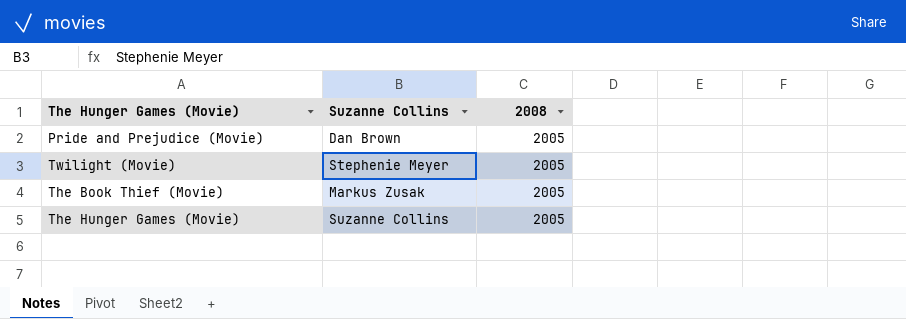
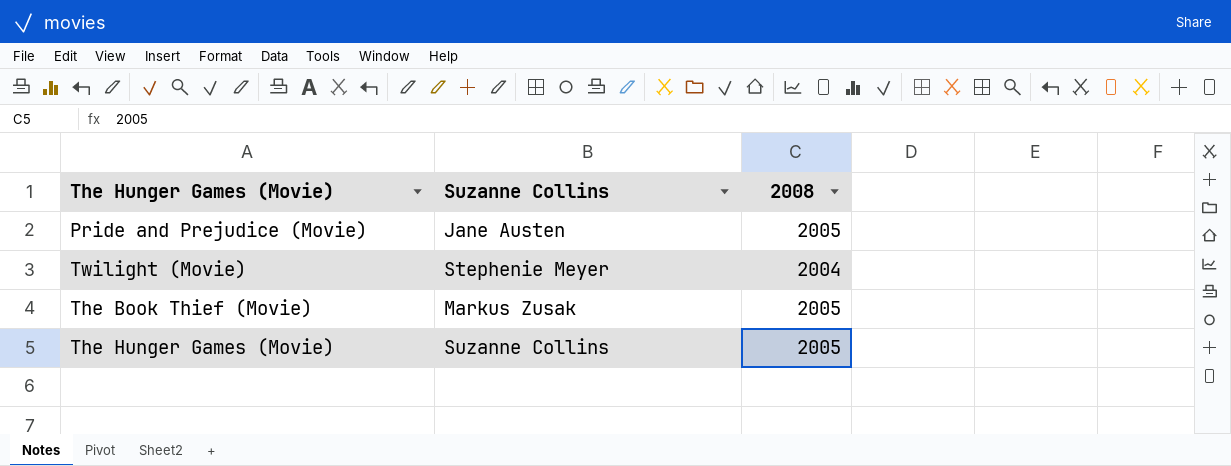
Pride and Prejudice (Movie) | Suzanne Collins: Dan Brown -> Jane Austen
Twilight (Movie) | 2008: 2005 -> 2004

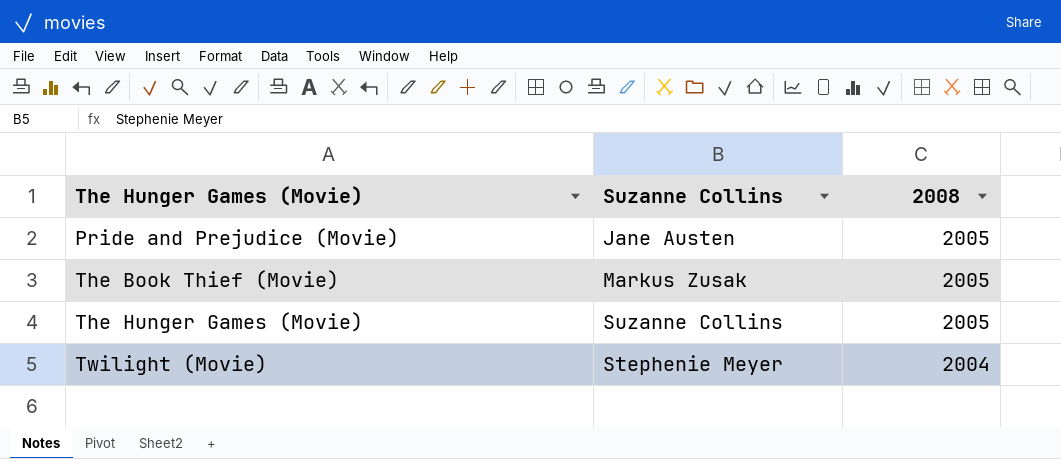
row order: none -> The Hunger Games (Movie) ascending

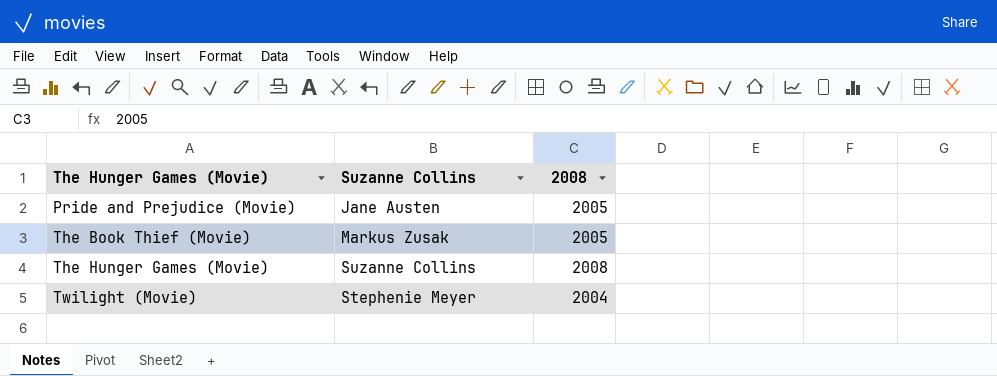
The Hunger Games (Movie) | 2008: 2005 -> 2008

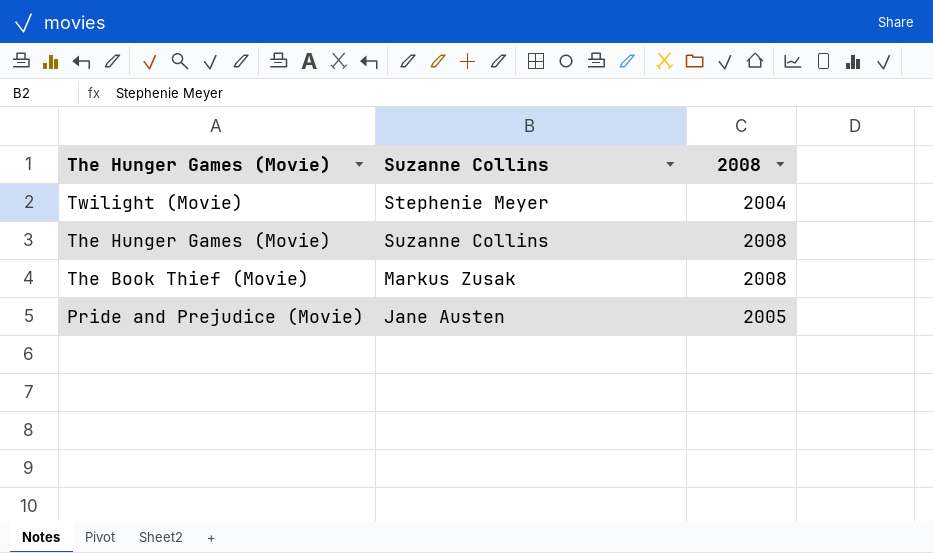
row order: The Hunger Games (Movie) ascending -> The Hunger Games (Movie) descending
The Book Thief (Movie) | 2008: 2005 -> 2008

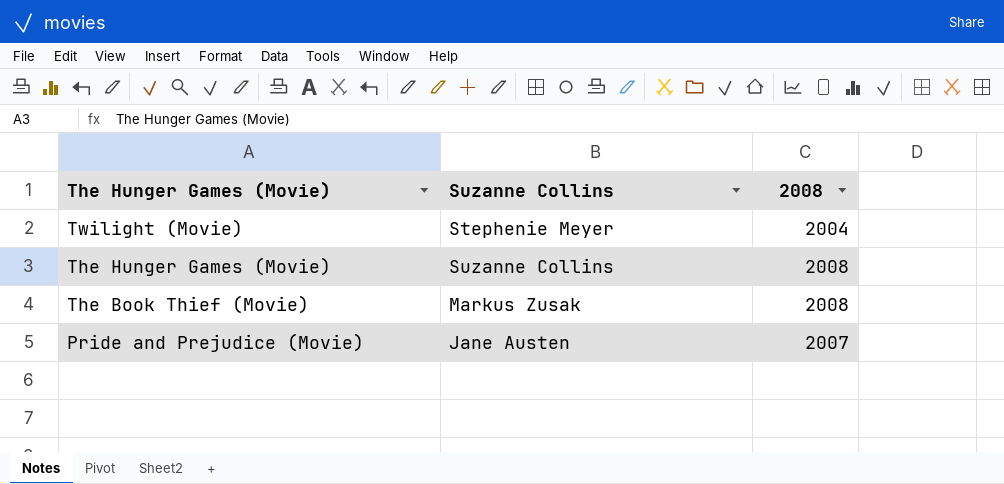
Pride and Prejudice (Movie) | 2008: 2005 -> 2007

